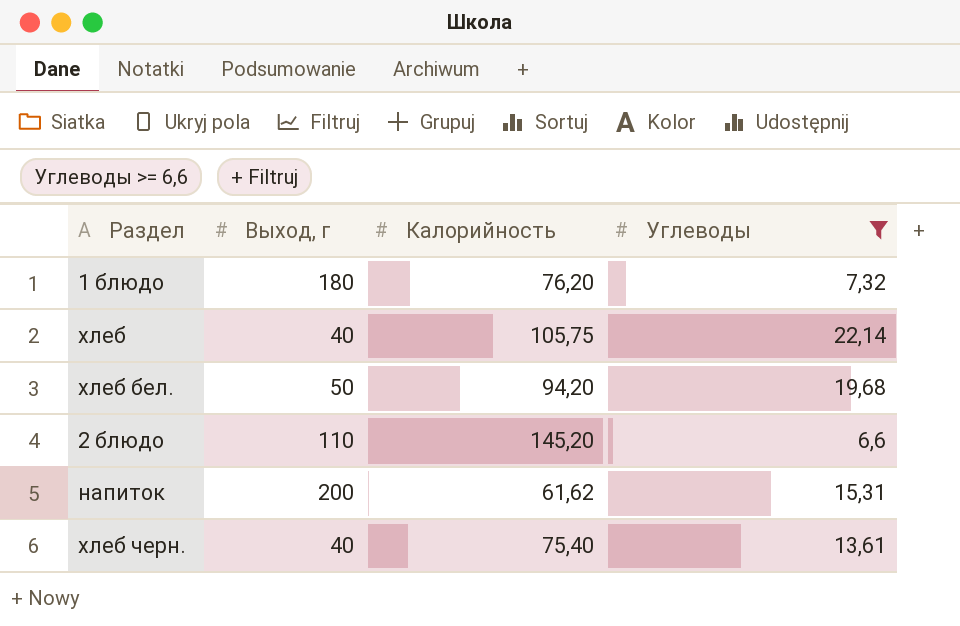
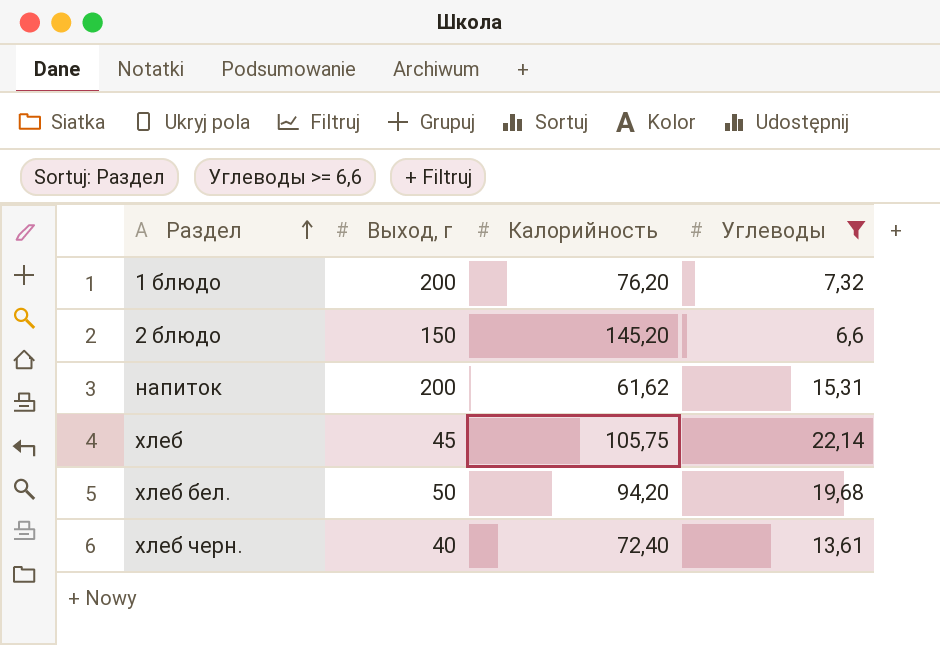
row order: none -> Раздел ascending
1 блюдо | Выход, г: 180 -> 200
2 блюдо | Выход, г: 110 -> 150
хлеб | Выход, г: 40 -> 45
хлеб черн. | Калорийность: 75,40 -> 72,40

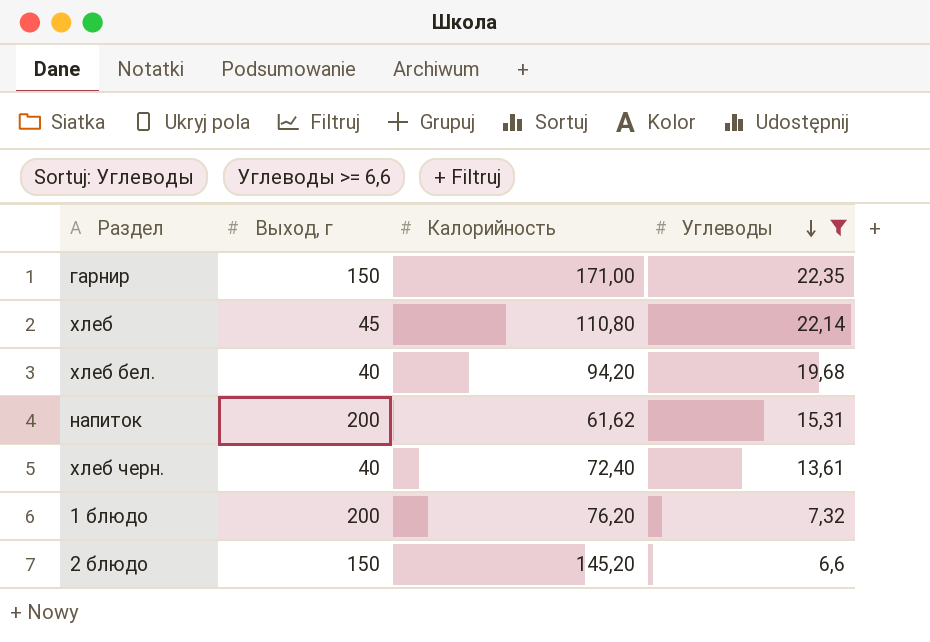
row order: Раздел ascending -> Углеводы descending
row гарнир: none -> 150 | 171,00 | 22,35
хлеб | Калорийность: 105,75 -> 110,80
хлеб бел. | Выход, г: 50 -> 40

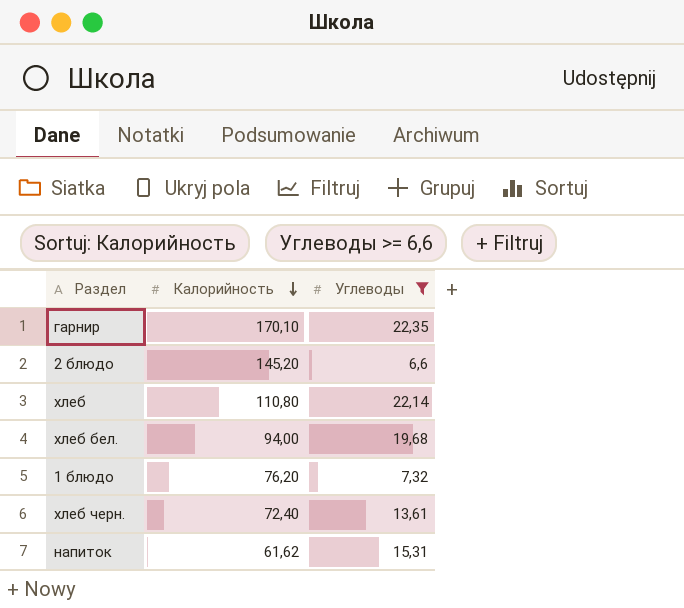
row order: Углеводы descending -> Калорийность descending
column Выход, г | position: 2 -> none
гарнир | Калорийность: 171,00 -> 170,10
хлеб бел. | Калорийность: 94,20 -> 94,00

